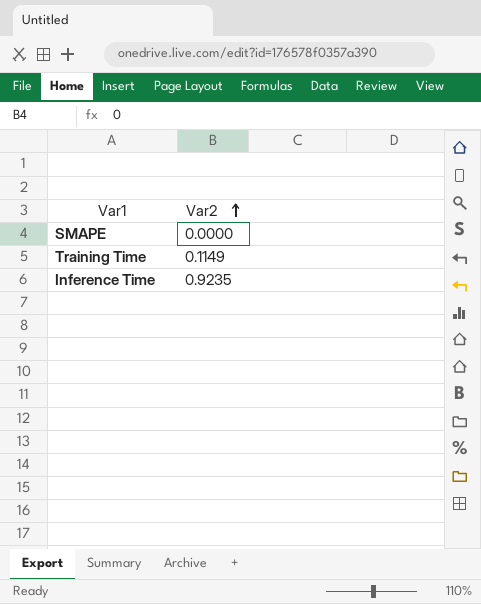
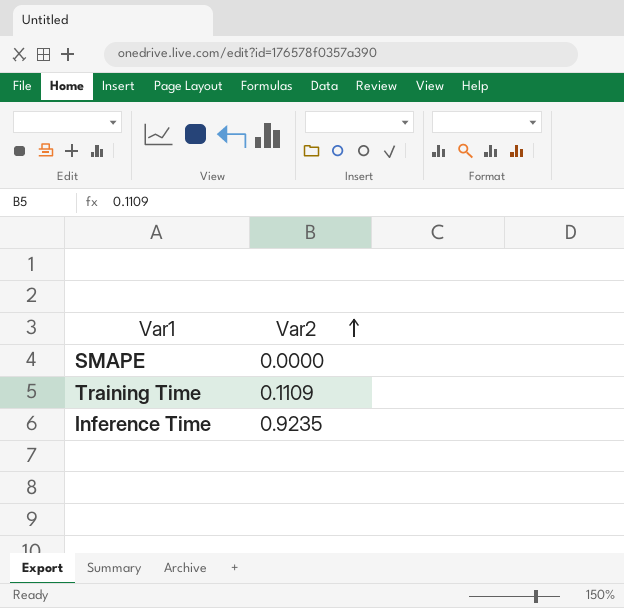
Training Time | Var2: 0.1149 -> 0.1109

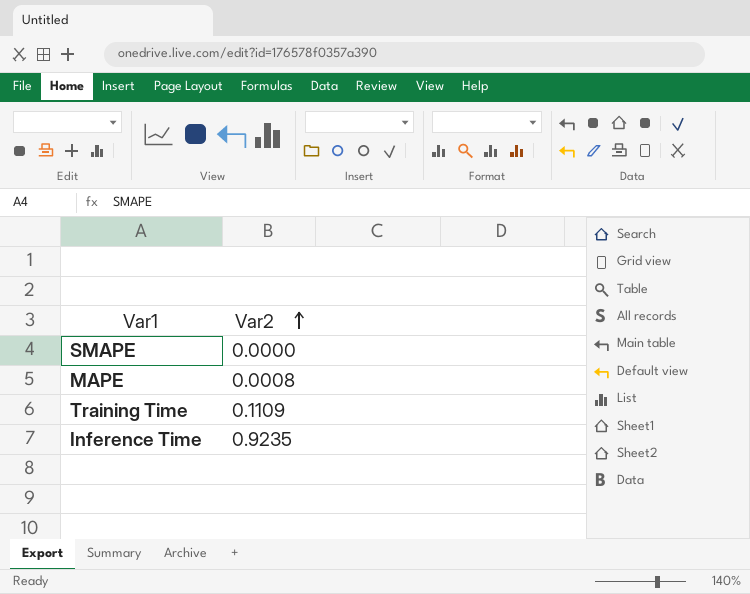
row MAPE: none -> 0.0008

